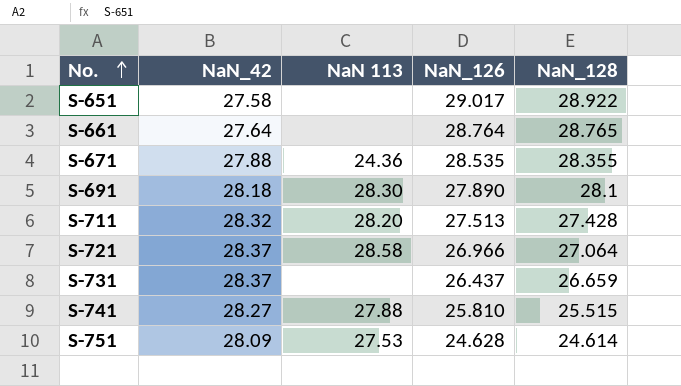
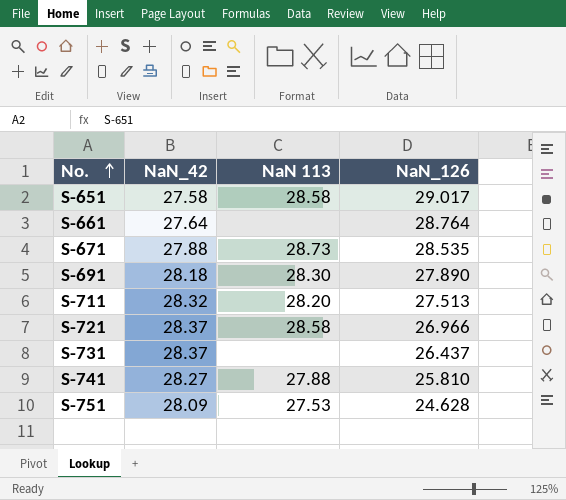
column NaN_128 | position: 5 -> none
S-651 | NaN 113: none -> 28.58
S-671 | NaN 113: 24.36 -> 28.73

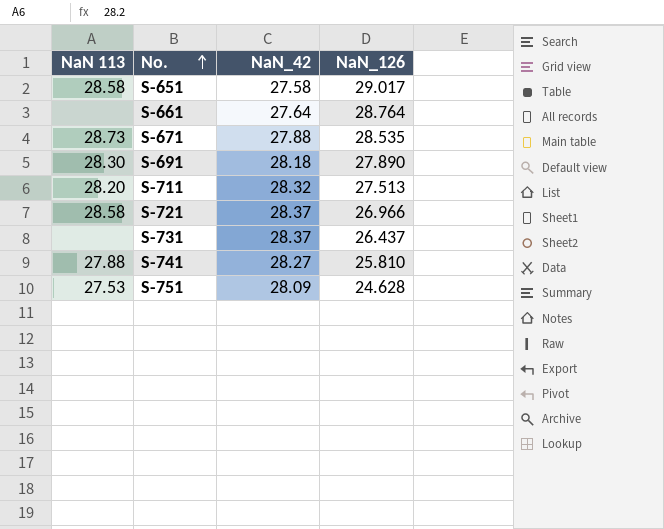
column NaN 113 | position: 3 -> 1

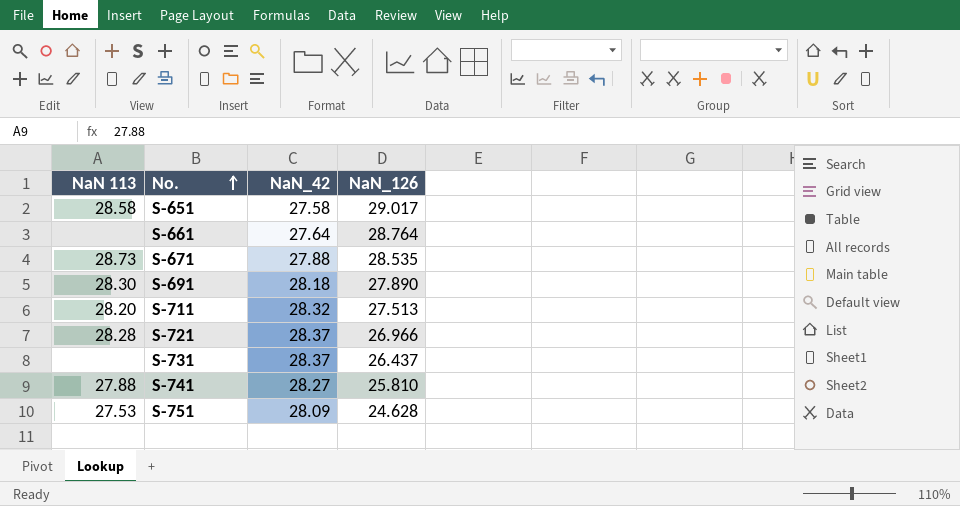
S-721 | NaN 113: 28.58 -> 28.28

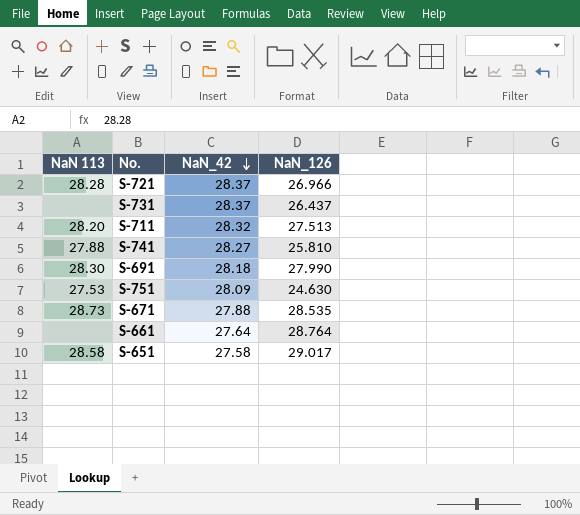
row order: No. ascending -> NaN_42 descending
S-691 | NaN_126: 27.890 -> 27.990
S-751 | NaN_126: 24.628 -> 24.630

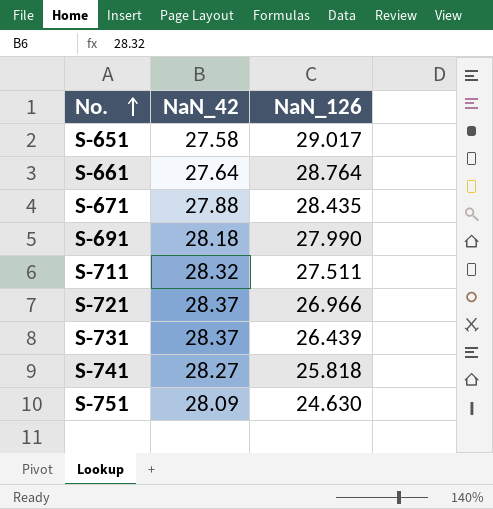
row order: NaN_42 descending -> No. ascending
column NaN 113 | position: 1 -> none
S-671 | NaN_126: 28.535 -> 28.435
S-711 | NaN_126: 27.513 -> 27.511
S-731 | NaN_126: 26.437 -> 26.439
S-741 | NaN_126: 25.810 -> 25.818

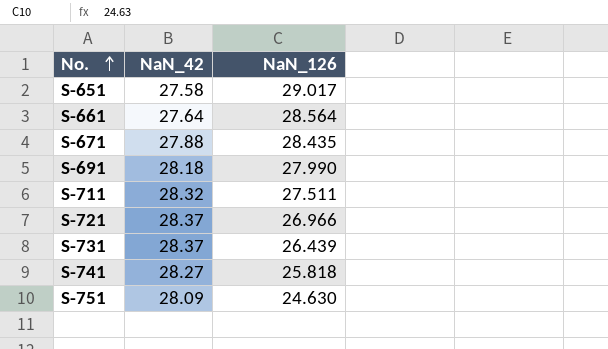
S-661 | NaN_126: 28.764 -> 28.564

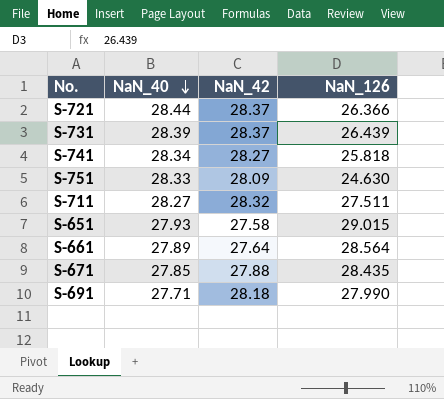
row order: No. ascending -> NaN_40 descending
column NaN_40 | position: none -> 2
S-721 | NaN_126: 26.966 -> 26.366
S-651 | NaN_126: 29.017 -> 29.015

